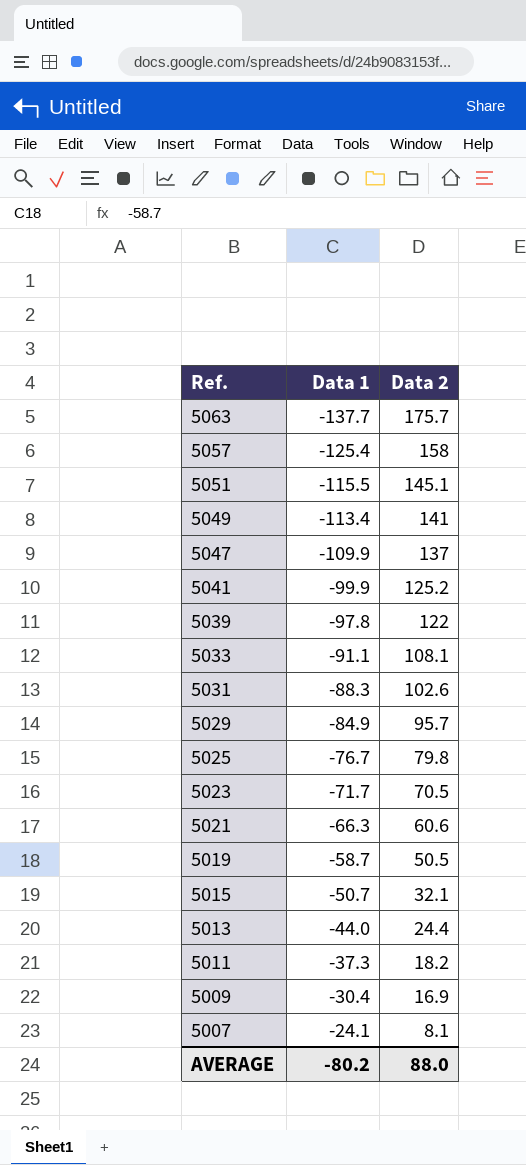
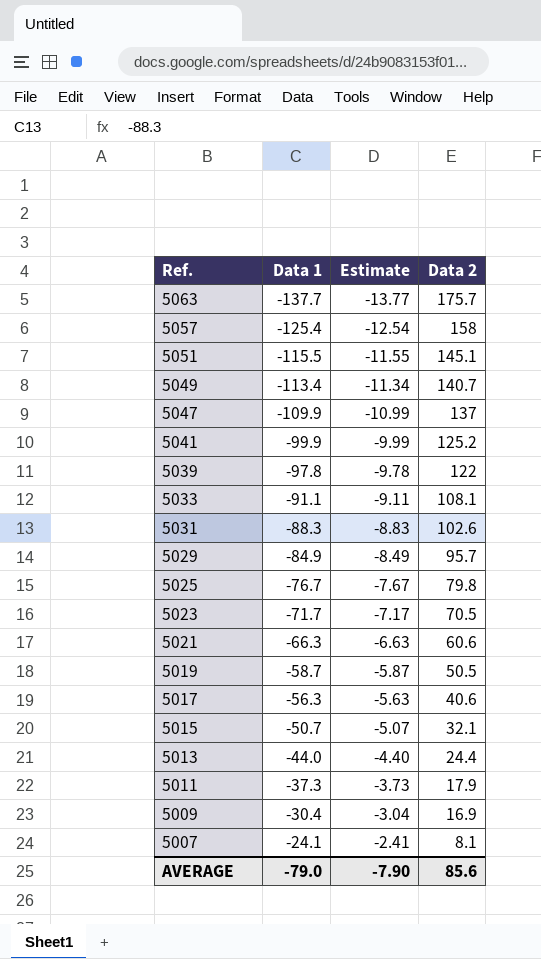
column Estimate | formula: none -> [Data 1] * 0.1
5049 | Data 2: 141 -> 140.7
row 5017: none -> -56.3 | -5.63 | 40.6
5011 | Data 2: 18.2 -> 17.9
AVERAGE | Data 1: -80.2 -> -79.0
AVERAGE | Data 2: 88.0 -> 85.6

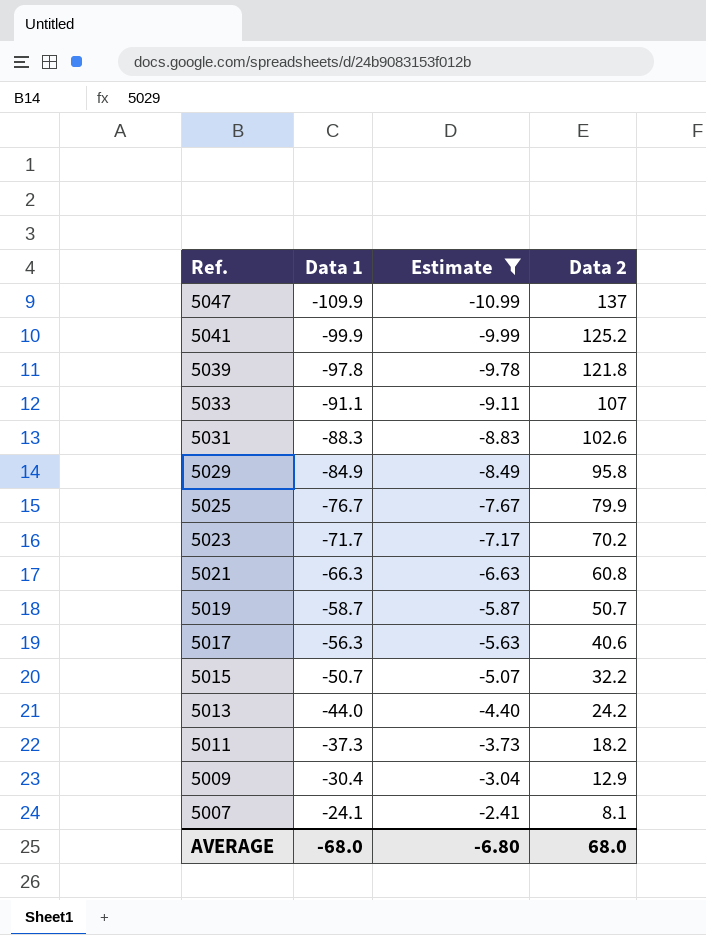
filter: none -> Estimate >= -10.99
5039 | Data 2: 122 -> 121.8
5033 | Data 2: 108.1 -> 107
5029 | Data 2: 95.7 -> 95.8
5025 | Data 2: 79.8 -> 79.9
5023 | Data 2: 70.5 -> 70.2
5021 | Data 2: 60.6 -> 60.8
5019 | Data 2: 50.5 -> 50.7
5015 | Data 2: 32.1 -> 32.2
5013 | Data 2: 24.4 -> 24.2
5011 | Data 2: 17.9 -> 18.2
5009 | Data 2: 16.9 -> 12.9
AVERAGE | Data 1: -79.0 -> -68.0
AVERAGE | Estimate: -7.90 -> -6.80
AVERAGE | Data 2: 85.6 -> 68.0

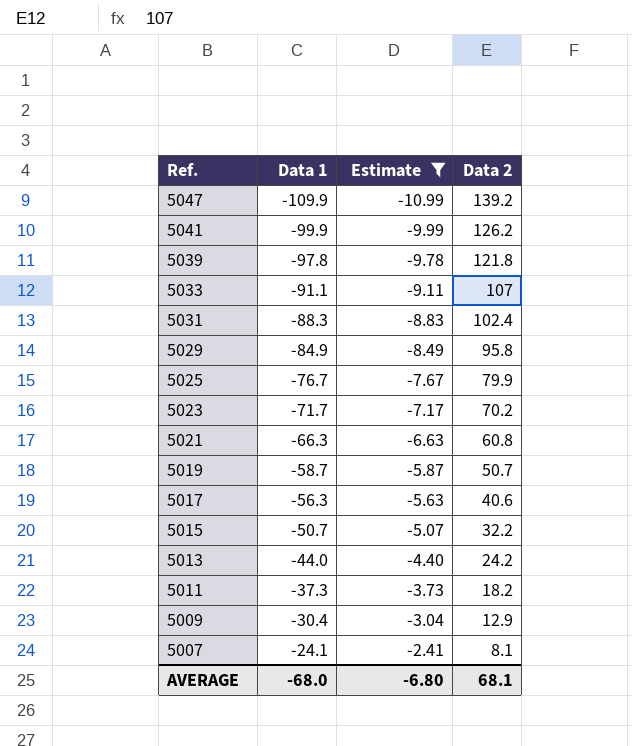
5047 | Data 2: 137 -> 139.2
5041 | Data 2: 125.2 -> 126.2
5031 | Data 2: 102.6 -> 102.4
AVERAGE | Data 2: 68.0 -> 68.1

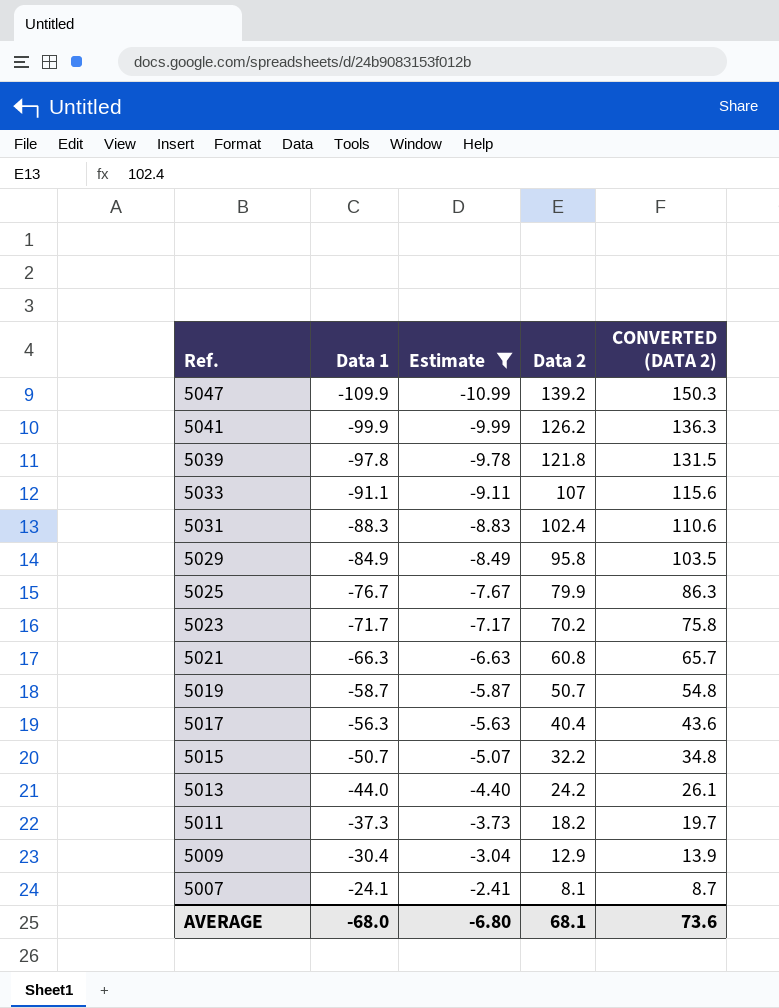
column CONVERTED (DATA 2) | formula: none -> [Data 2] * 1.08
5017 | Data 2: 40.6 -> 40.4

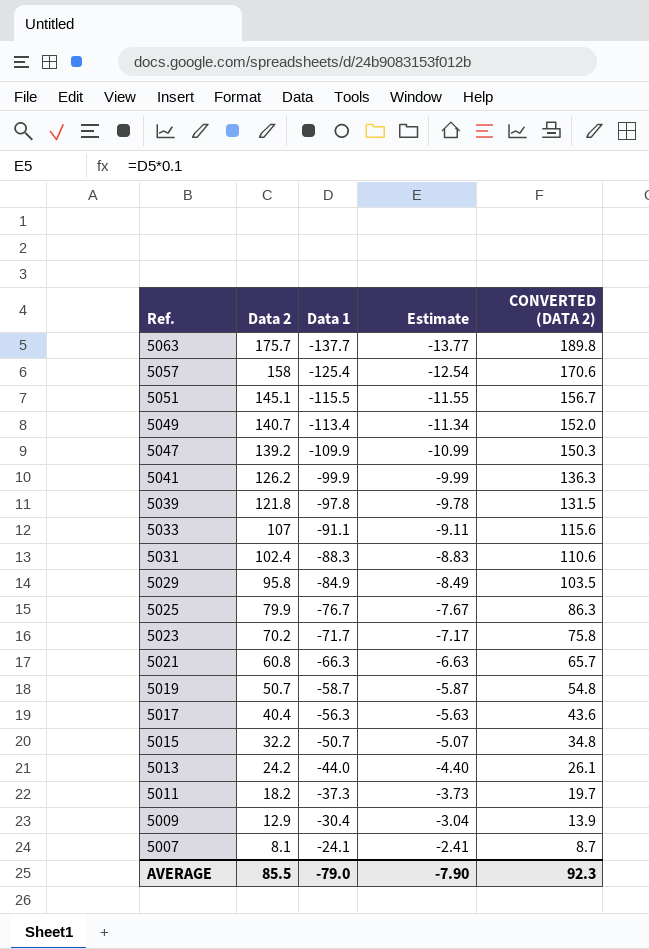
filter: Estimate >= -10.99 -> none
column Data 2 | position: 4 -> 2
AVERAGE | Data 2: 68.1 -> 85.5
AVERAGE | Data 1: -68.0 -> -79.0
AVERAGE | Estimate: -6.80 -> -7.90
AVERAGE | CONVERTED (DATA 2): 73.6 -> 92.3

